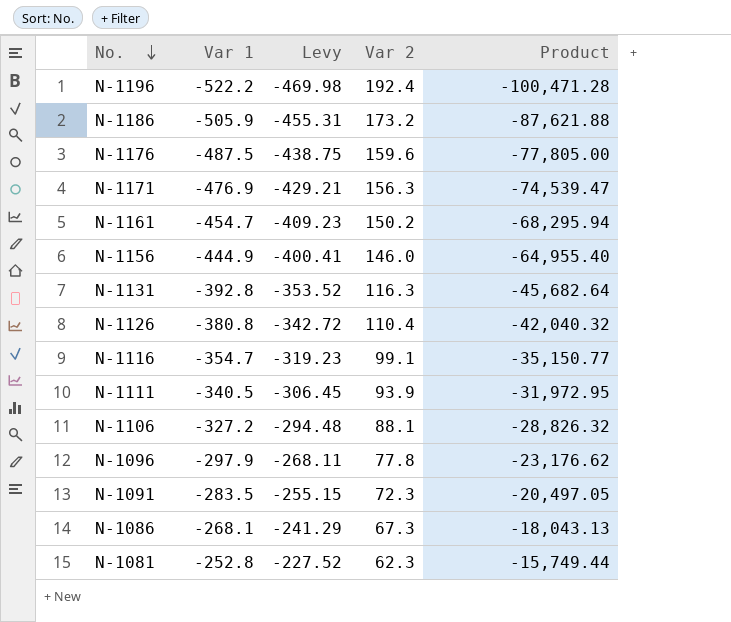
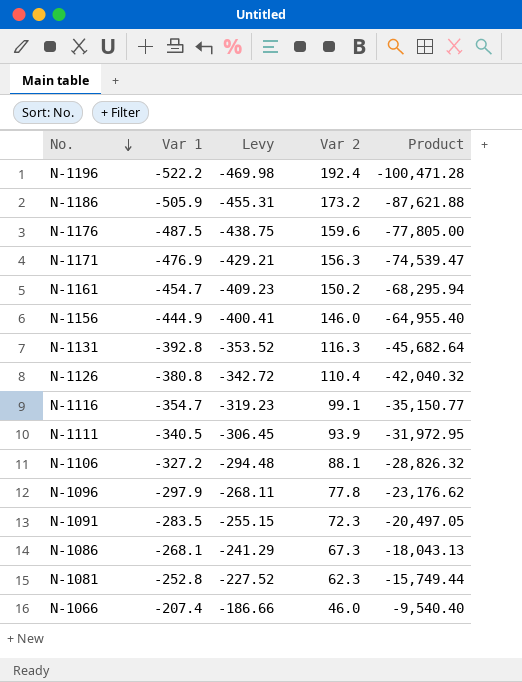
row N-1066: none -> -207.4 | -186.66 | 46.0 | -9,540.40

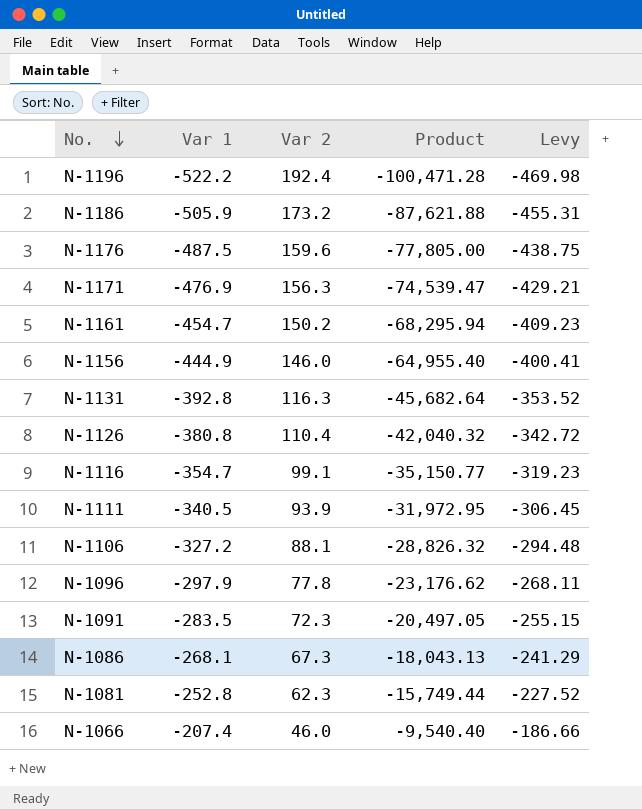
column Levy | position: 3 -> 5

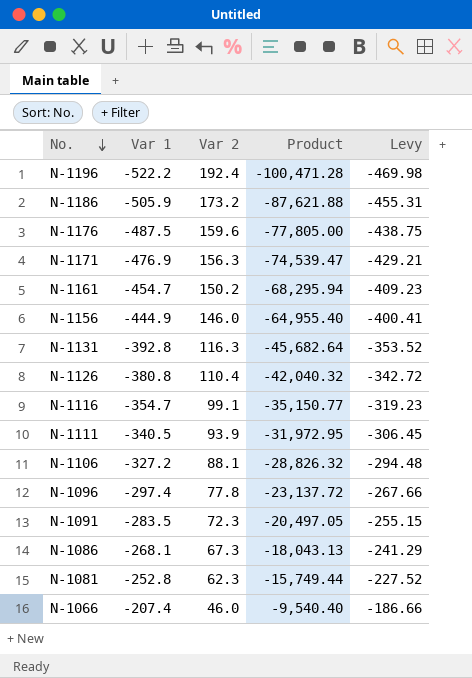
N-1096 | Var 1: -297.9 -> -297.4
N-1096 | Product: -23,176.62 -> -23,137.72
N-1096 | Levy: -268.11 -> -267.66

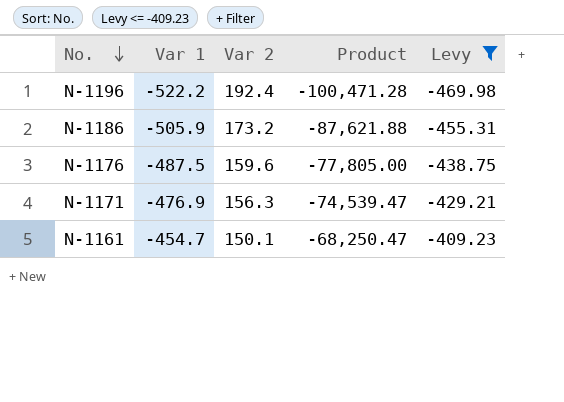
filter: none -> Levy <= -409.23
N-1161 | Var 2: 150.2 -> 150.1
N-1161 | Product: -68,295.94 -> -68,250.47

